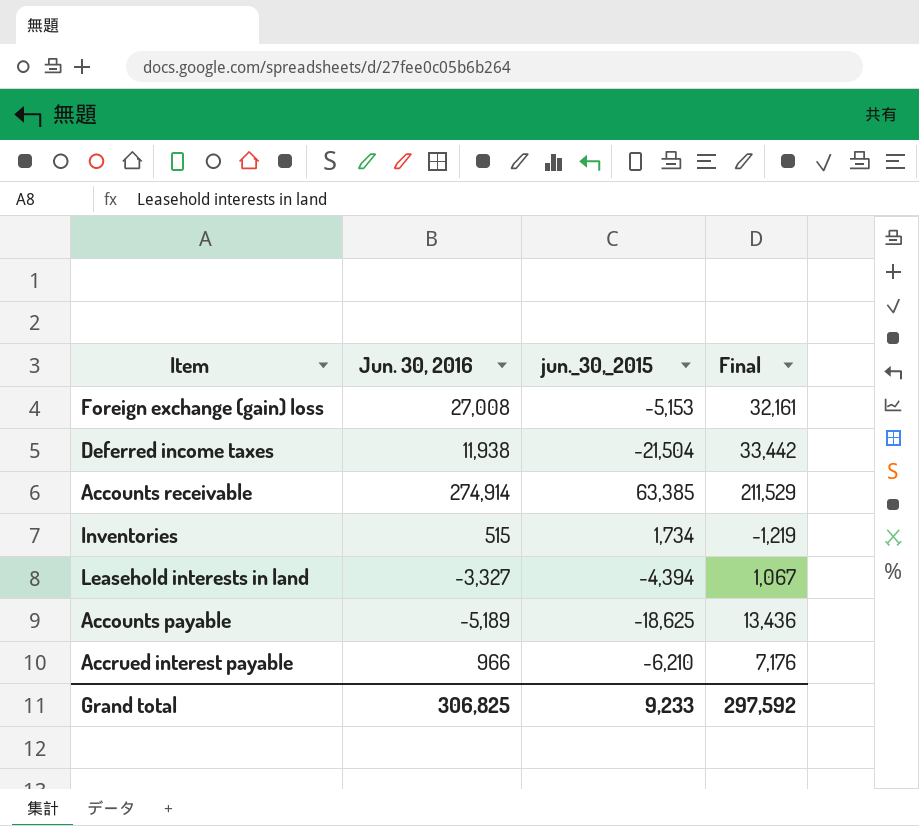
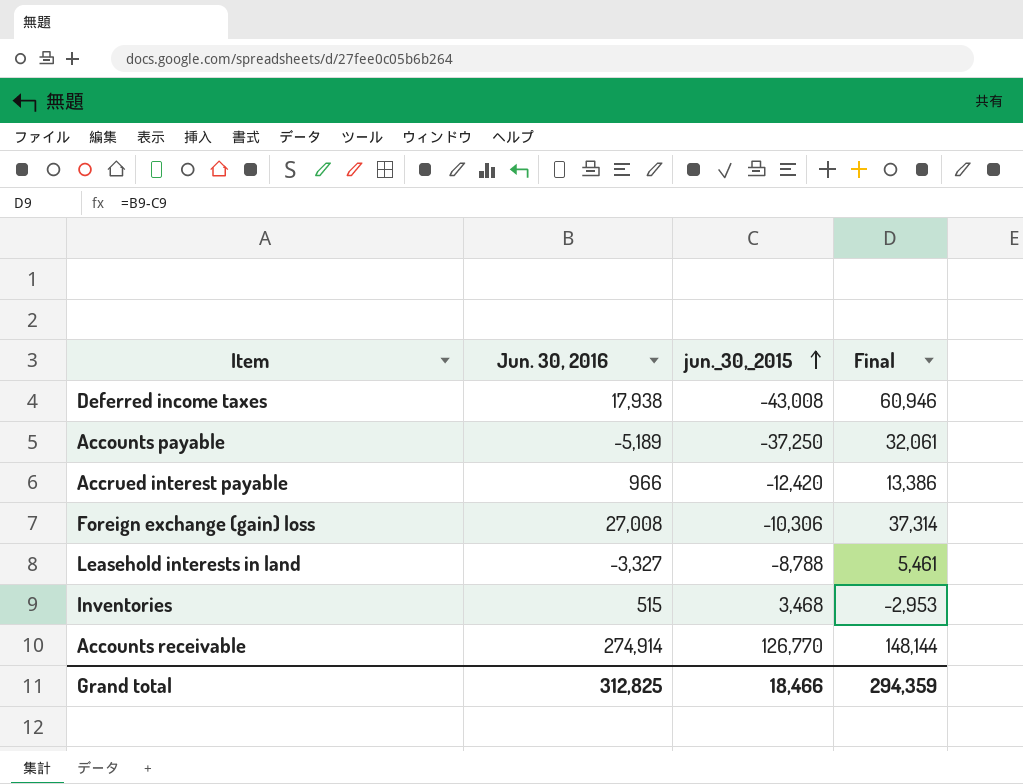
row order: none -> jun._30,_2015 ascending
Deferred income taxes | Jun. 30, 2016: 11,938 -> 17,938
Deferred income taxes | jun._30,_2015: -21,504 -> -43,008
Deferred income taxes | Final: 33,442 -> 60,946
Accounts payable | jun._30,_2015: -18,625 -> -37,250
Accounts payable | Final: 13,436 -> 32,061
Accrued interest payable | jun._30,_2015: -6,210 -> -12,420
Accrued interest payable | Final: 7,176 -> 13,386
Foreign exchange (gain) loss | jun._30,_2015: -5,153 -> -10,306
Foreign exchange (gain) loss | Final: 32,161 -> 37,314
Leasehold interests in land | jun._30,_2015: -4,394 -> -8,788
Leasehold interests in land | Final: 1,067 -> 5,461
Inventories | jun._30,_2015: 1,734 -> 3,468
Inventories | Final: -1,219 -> -2,953
Accounts receivable | jun._30,_2015: 63,385 -> 126,770
Accounts receivable | Final: 211,529 -> 148,144
Grand total | Jun. 30, 2016: 306,825 -> 312,825
Grand total | jun._30,_2015: 9,233 -> 18,466
Grand total | Final: 297,592 -> 294,359

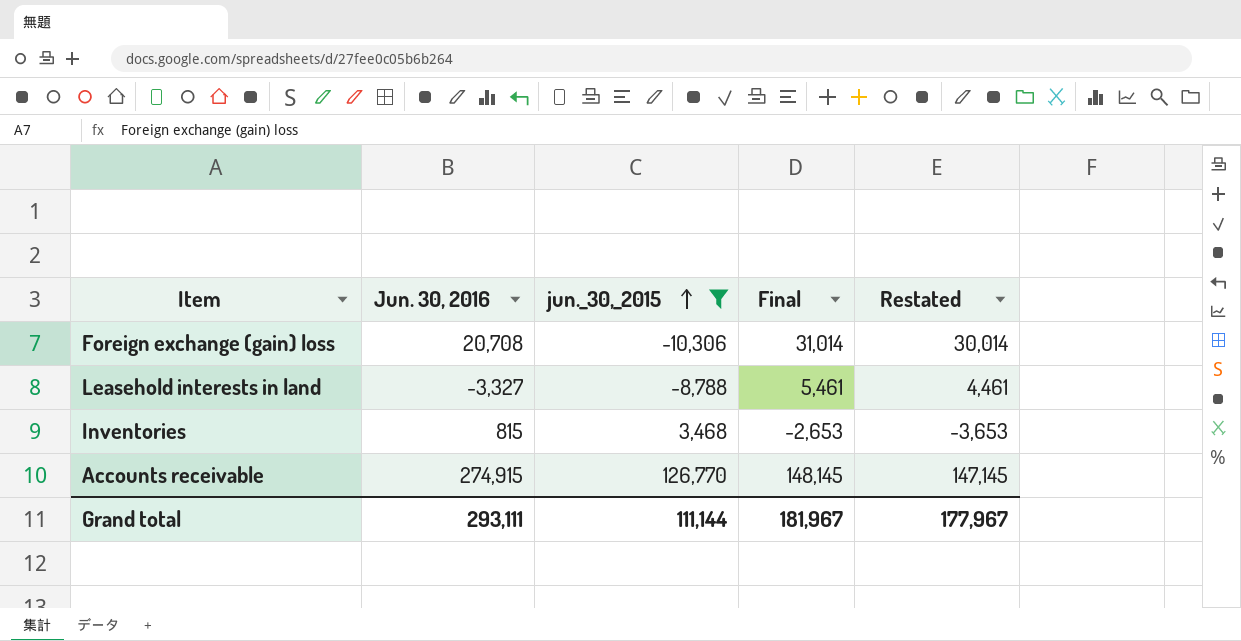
filter: none -> jun._30,_2015 >= -10,306
column Restated | formula: none -> [Final] - 1000
Foreign exchange (gain) loss | Jun. 30, 2016: 27,008 -> 20,708
Foreign exchange (gain) loss | Final: 37,314 -> 31,014
Inventories | Jun. 30, 2016: 515 -> 815
Inventories | Final: -2,953 -> -2,653
Accounts receivable | Jun. 30, 2016: 274,914 -> 274,915
Accounts receivable | Final: 148,144 -> 148,145
Grand total | Jun. 30, 2016: 312,825 -> 293,111
Grand total | jun._30,_2015: 18,466 -> 111,144
Grand total | Final: 294,359 -> 181,967

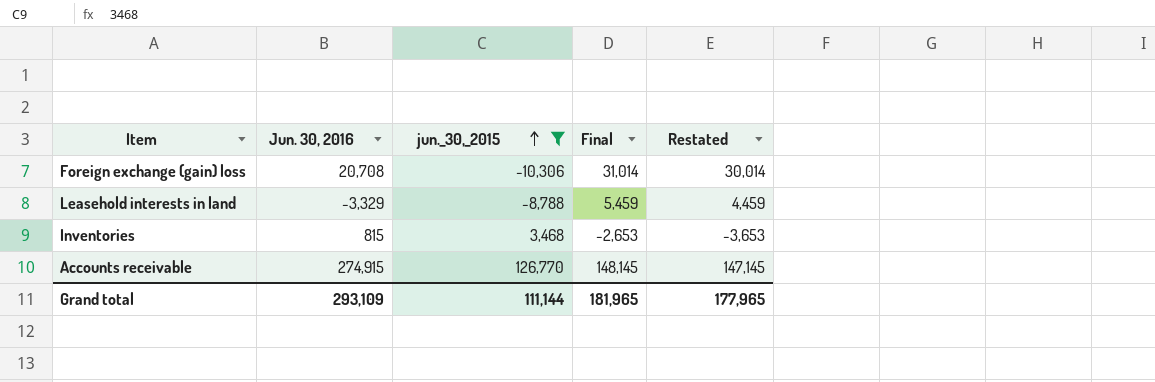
Leasehold interests in land | Jun. 30, 2016: -3,327 -> -3,329
Leasehold interests in land | Final: 5,461 -> 5,459
Leasehold interests in land | Restated: 4,461 -> 4,459
Grand total | Jun. 30, 2016: 293,111 -> 293,109
Grand total | Final: 181,967 -> 181,965
Grand total | Restated: 177,967 -> 177,965

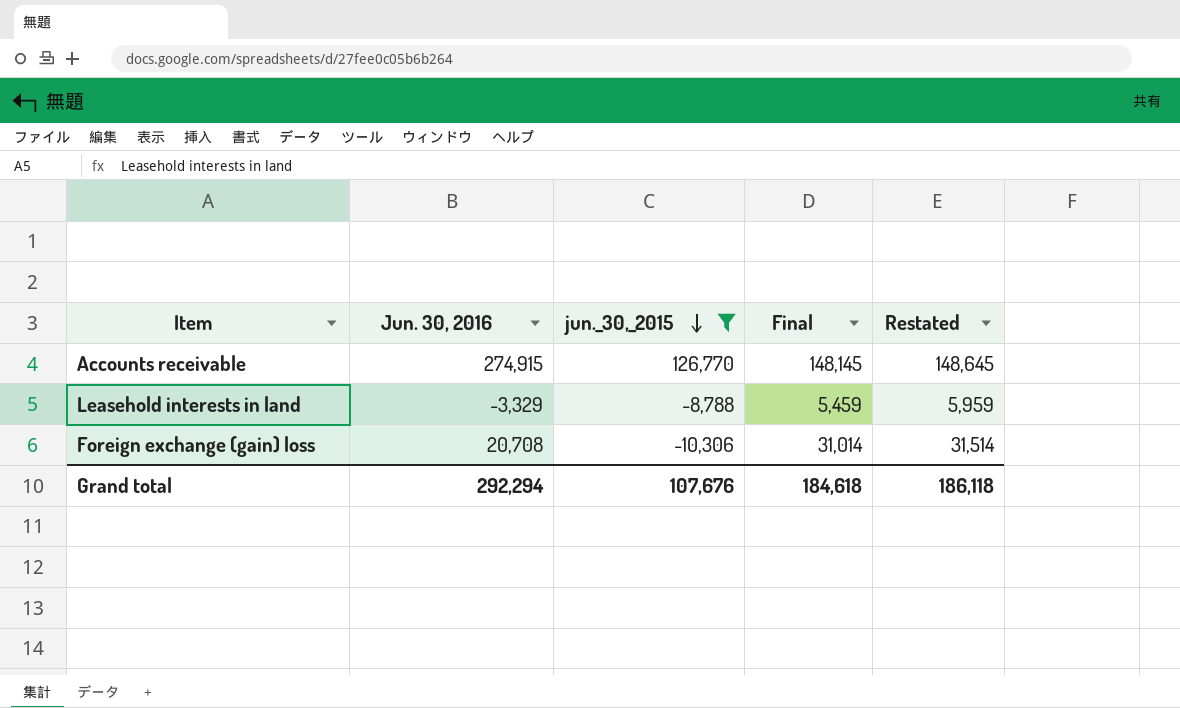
row order: jun._30,_2015 ascending -> jun._30,_2015 descending
column Restated | formula: [Final] - 1000 -> [Final] + 500
row Inventories: 815 | 3,468 | -2,653 | -3,653 -> none
Grand total | Jun. 30, 2016: 293,109 -> 292,294
Grand total | jun._30,_2015: 111,144 -> 107,676
Grand total | Final: 181,965 -> 184,618
Grand total | Restated: 177,965 -> 186,118

